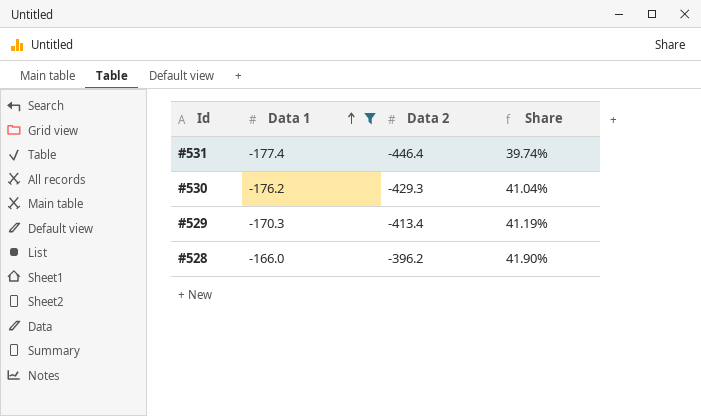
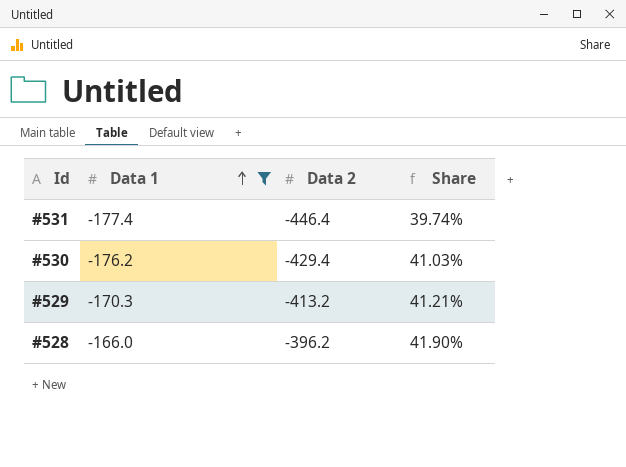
#530 | Data 2: -429.3 -> -429.4
#530 | Share: 41.04% -> 41.03%
#529 | Data 2: -413.4 -> -413.2
#529 | Share: 41.19% -> 41.21%

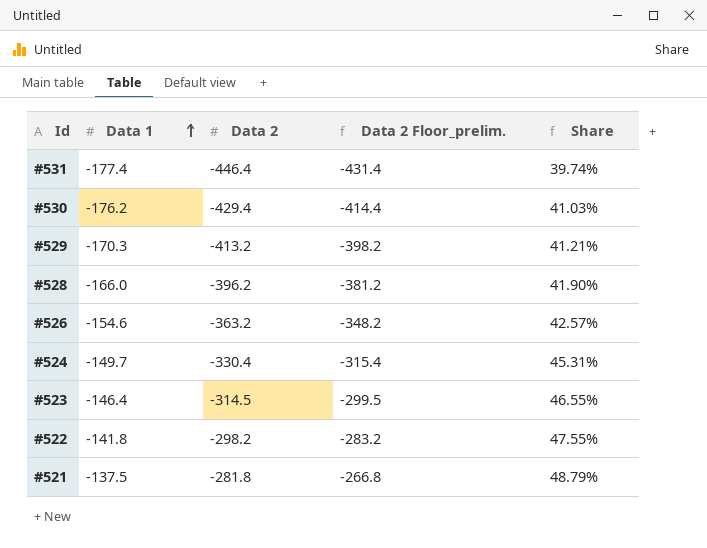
filter: Data 1 <= -166.0 -> none
column Data 2 Floor_prelim. | formula: none -> [Data 2] + 15

